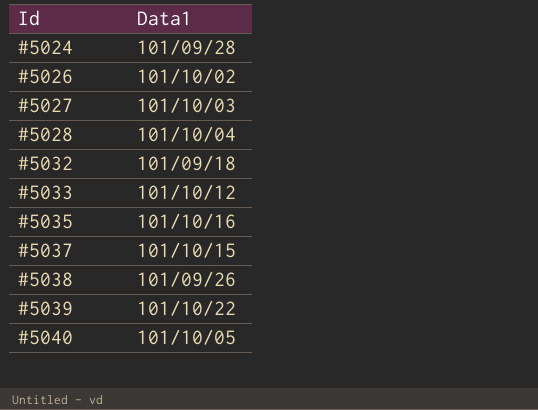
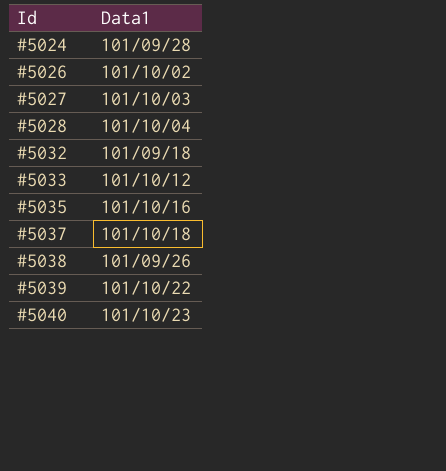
#5037 | Data1: 101/10/15 -> 101/10/18
#5040 | Data1: 101/10/05 -> 101/10/23

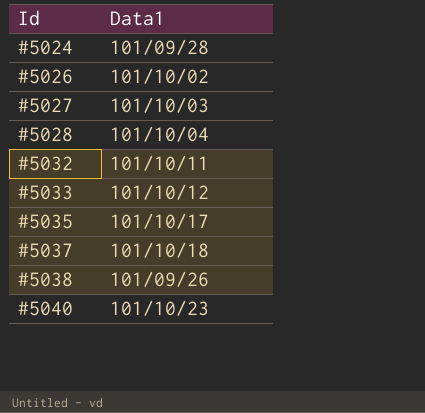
row #5039: 101/10/22 -> none
#5032 | Data1: 101/09/18 -> 101/10/11
#5035 | Data1: 101/10/16 -> 101/10/17

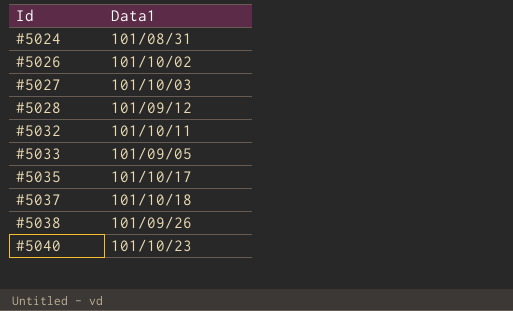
#5024 | Data1: 101/09/28 -> 101/08/31
#5028 | Data1: 101/10/04 -> 101/09/12
#5033 | Data1: 101/10/12 -> 101/09/05

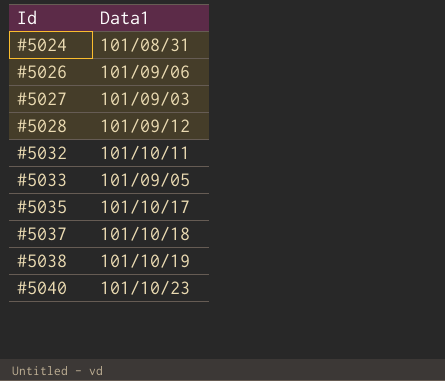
#5026 | Data1: 101/10/02 -> 101/09/06
#5027 | Data1: 101/10/03 -> 101/09/03
#5038 | Data1: 101/09/26 -> 101/10/19

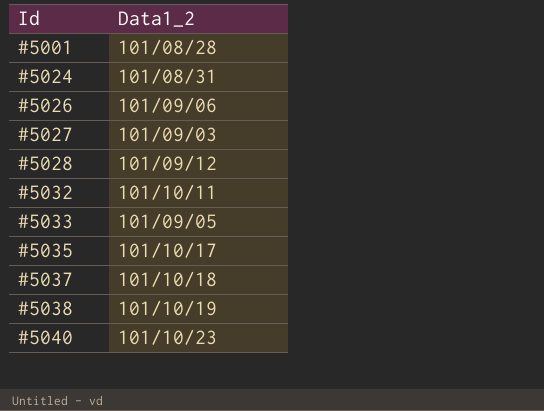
column name: Data1 -> Data1_2
row #5001: none -> 101/08/28

